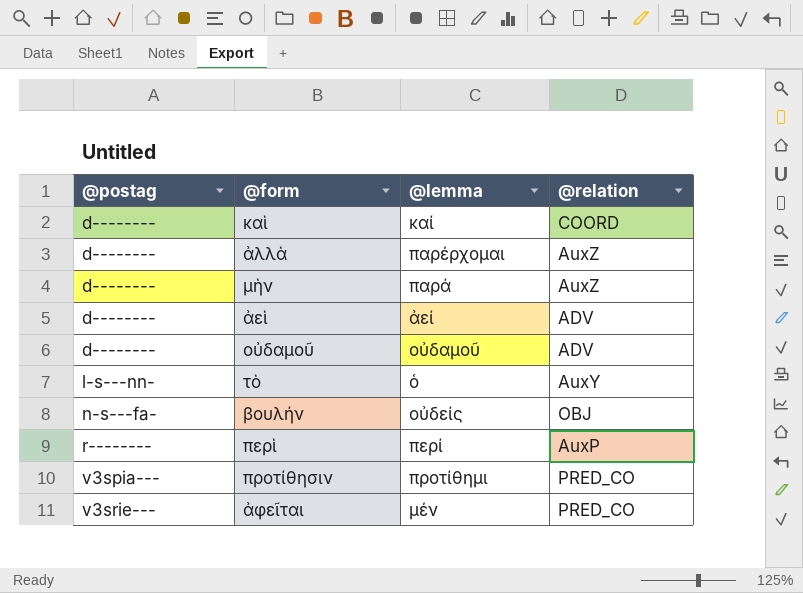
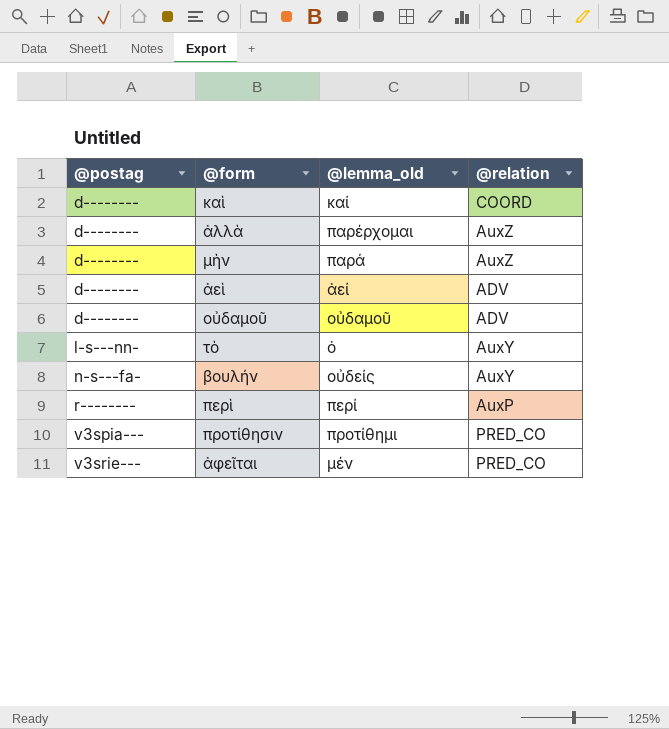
column name: @lemma -> @lemma_old
βουλήν | @relation: OBJ -> AuxY

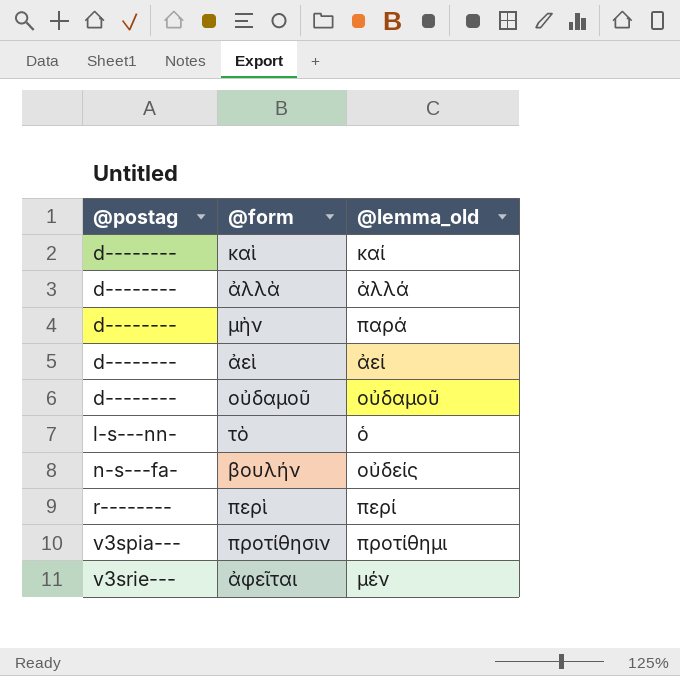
column @relation | position: 4 -> none
ἀλλὰ | @lemma_old: παρέρχομαι -> ἀλλά

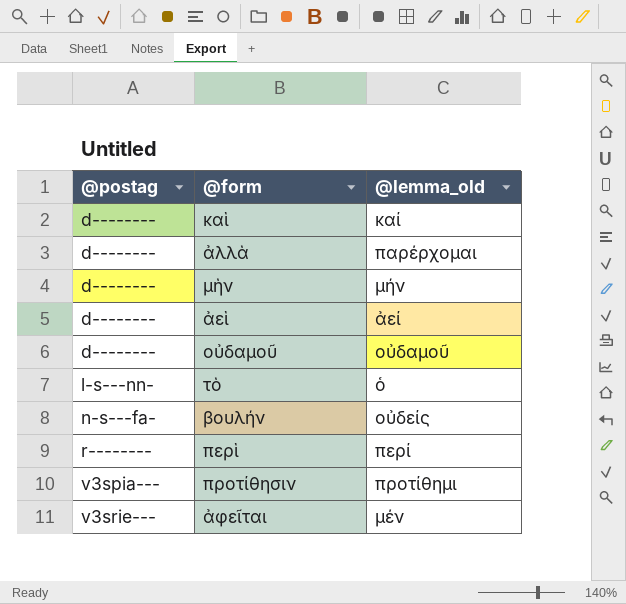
ἀλλὰ | @lemma_old: ἀλλά -> παρέρχομαι
μὴν | @lemma_old: παρά -> μήν

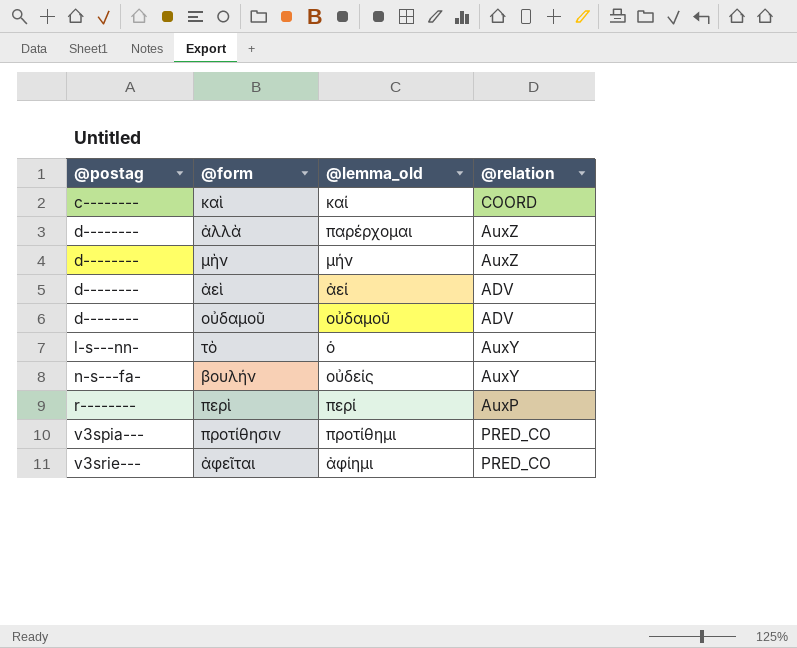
column @relation | position: none -> 4
καὶ | @postag: d-------- -> c--------
ἀφεῖται | @lemma_old: μέν -> ἀφίημι

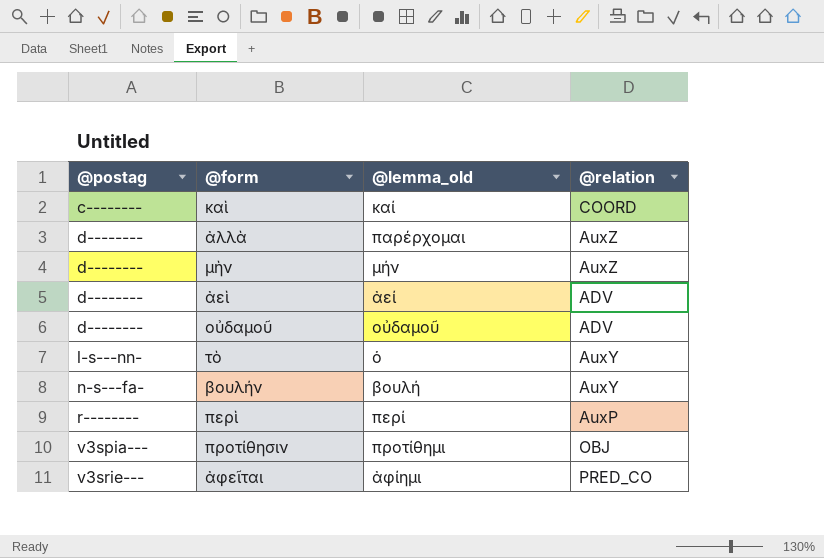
βουλήν | @lemma_old: οὐδείς -> βουλή
προτίθησιν | @relation: PRED_CO -> OBJ

